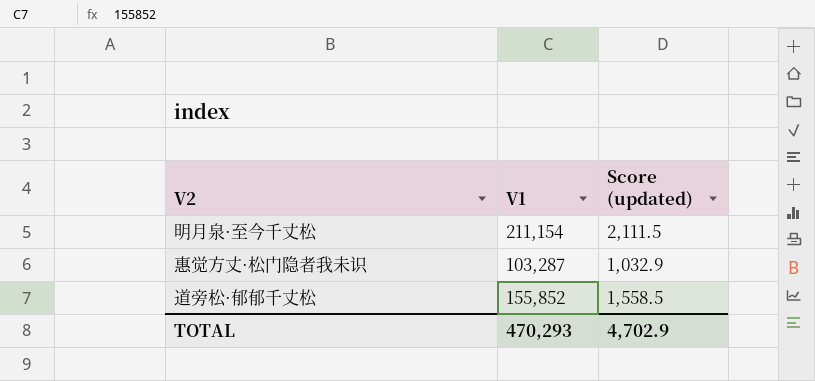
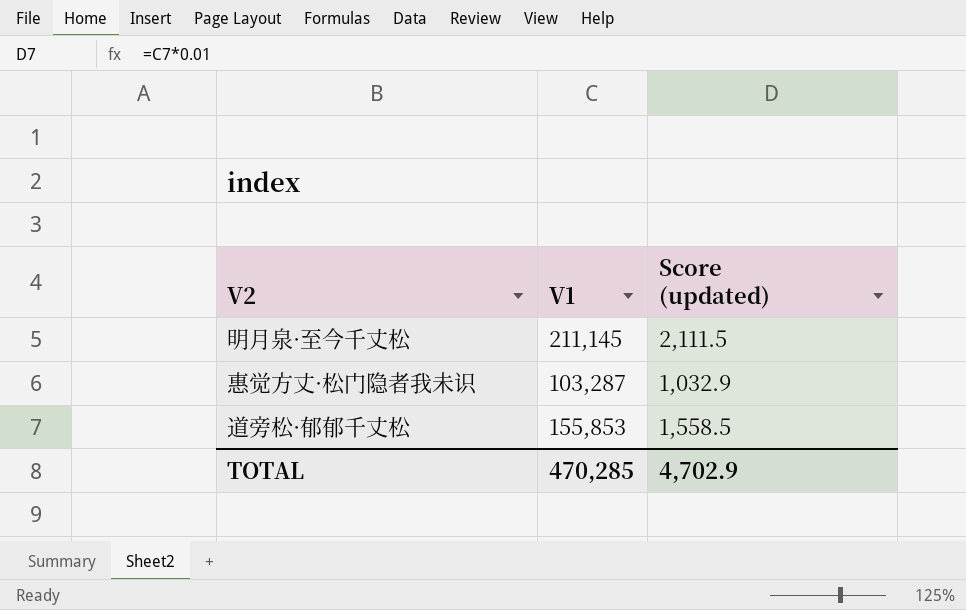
明月泉·至今千丈松 | V1: 211,154 -> 211,145
道旁松·郁郁千丈松 | V1: 155,852 -> 155,853
TOTAL | V1: 470,293 -> 470,285

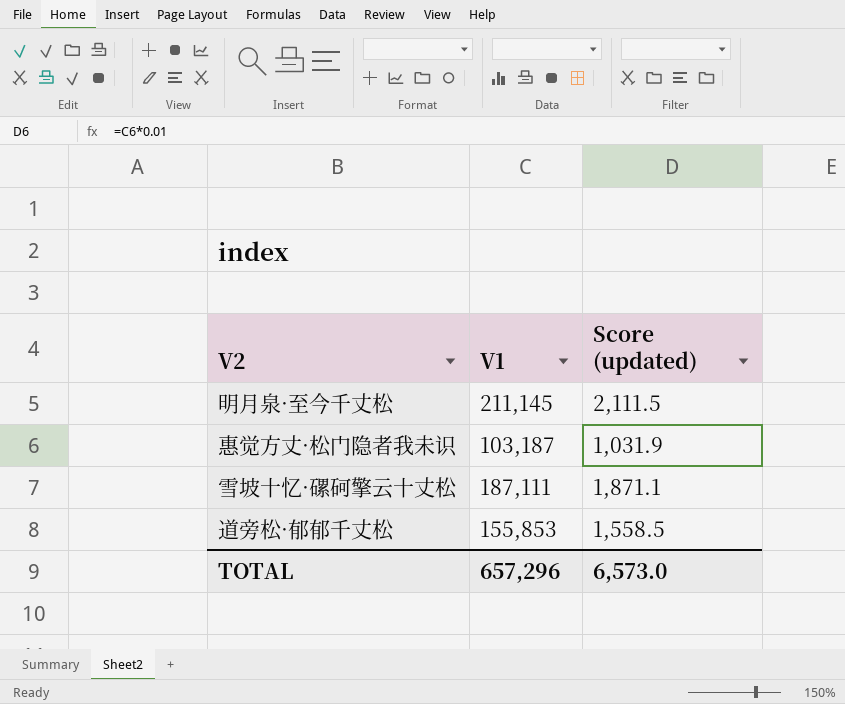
惠觉方丈·松门隐者我未识 | V1: 103,287 -> 103,187
惠觉方丈·松门隐者我未识 | Score (updated): 1,032.9 -> 1,031.9
row 雪坡十忆·磥砢擎云十丈松: none -> 187,111 | 1,871.1
TOTAL | V1: 470,285 -> 657,296
TOTAL | Score (updated): 4,702.9 -> 6,573.0

